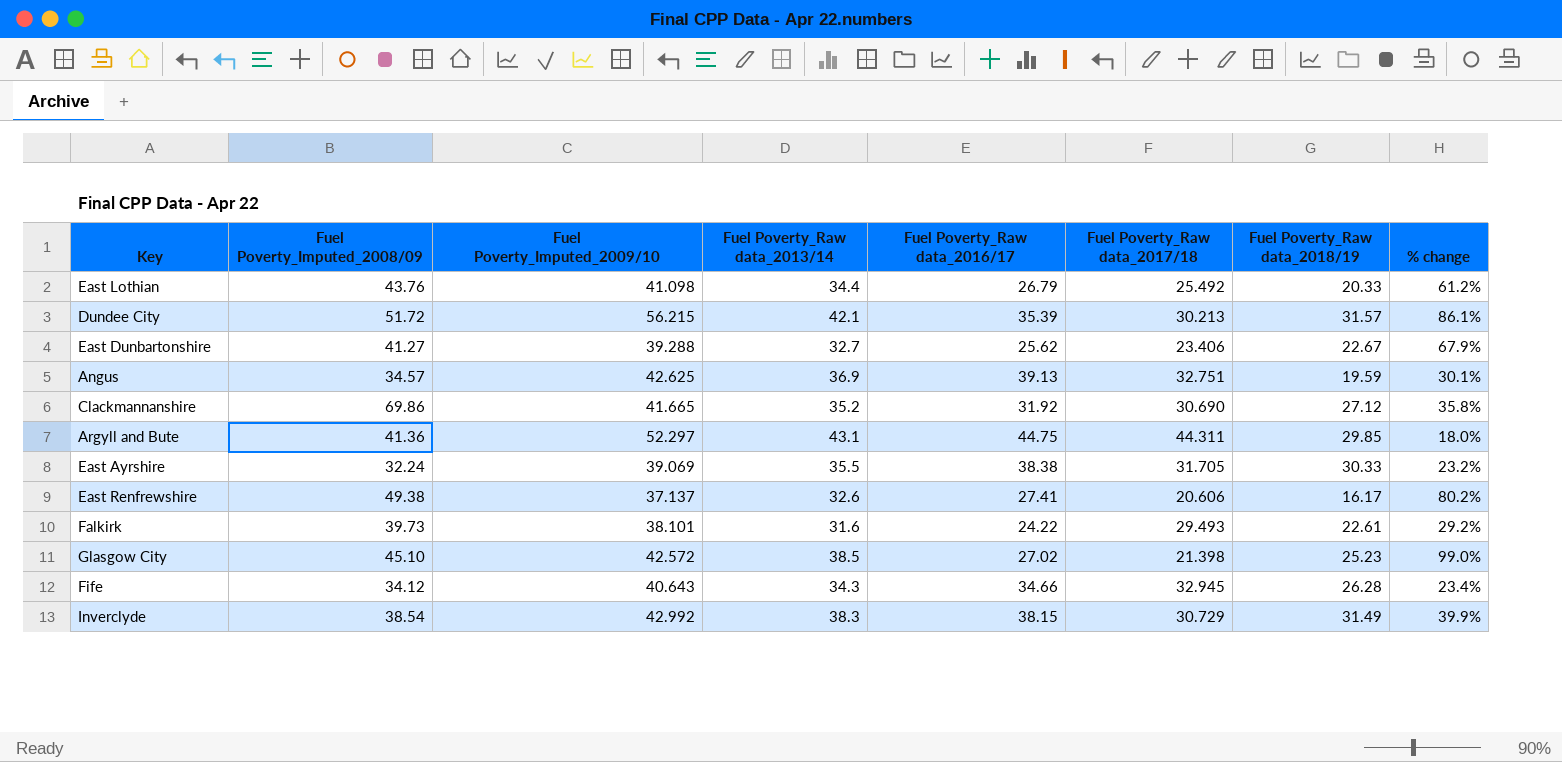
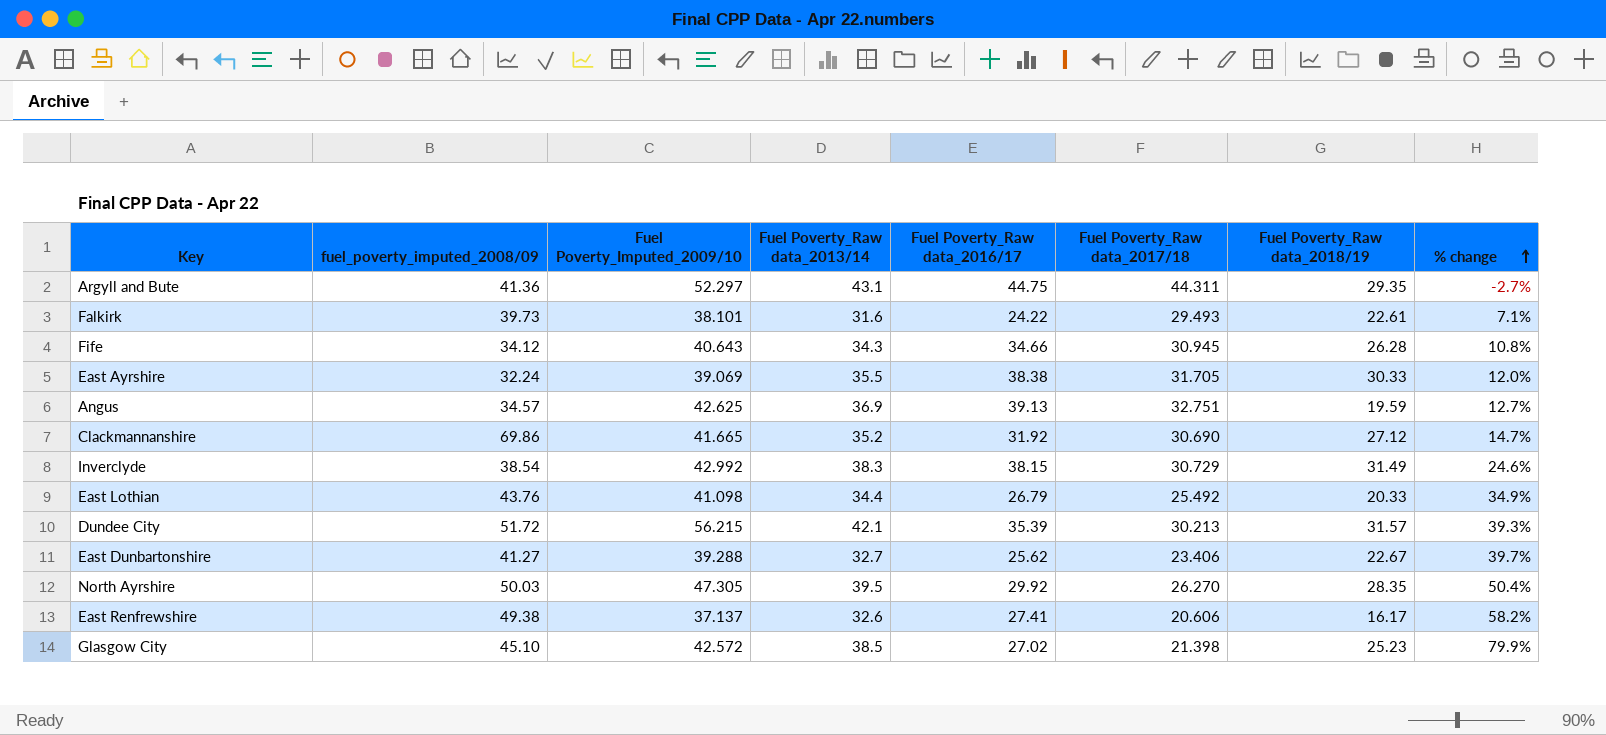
row order: none -> % change ascending
column name: Fuel Poverty_Imputed_2008/09 -> fuel_poverty_imputed_2008/09
column % change | formula: ([Fuel Poverty_Imputed_2009/10] - [Fuel Poverty_Raw data_2017/18]) / [Fuel Poverty_Raw data_2017/18] -> ([Fuel Poverty_Raw data_2013/14] - [Fuel Poverty_Raw data_2017/18]) / [Fuel Poverty_Raw data_2017/18]
Argyll and Bute | Fuel Poverty_Raw data_2018/19: 29.85 -> 29.35
Fife | Fuel Poverty_Raw data_2017/18: 32.945 -> 30.945
row North Ayrshire: none -> 50.03 | 47.305 | 39.5 | 29.92 | 26.270 | 28.35 | 50.4%

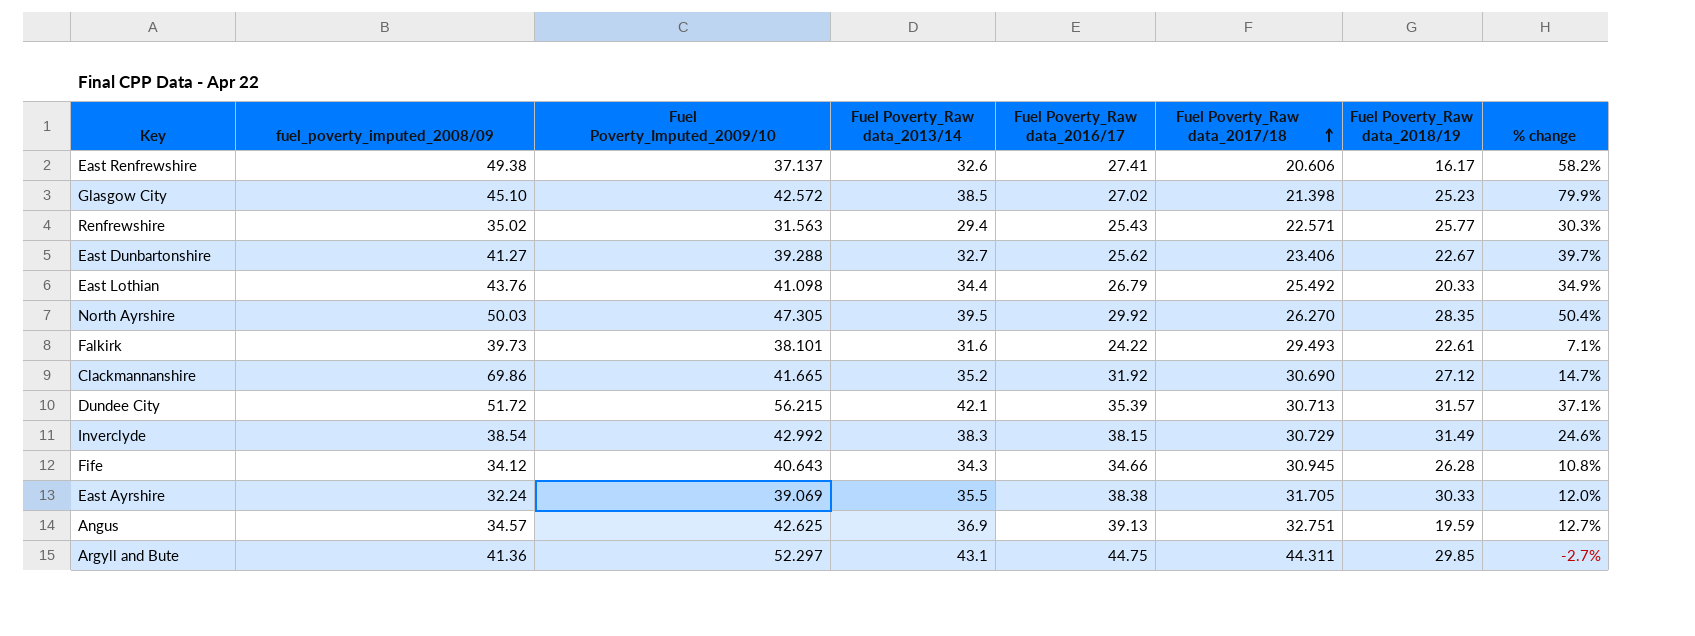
row order: % change ascending -> Fuel Poverty_Raw data_2017/18 ascending
row Renfrewshire: none -> 35.02 | 31.563 | 29.4 | 25.43 | 22.571 | 25.77 | 30.3%
Dundee City | Fuel Poverty_Raw data_2017/18: 30.213 -> 30.713
Dundee City | % change: 39.3% -> 37.1%
Argyll and Bute | Fuel Poverty_Raw data_2018/19: 29.35 -> 29.85

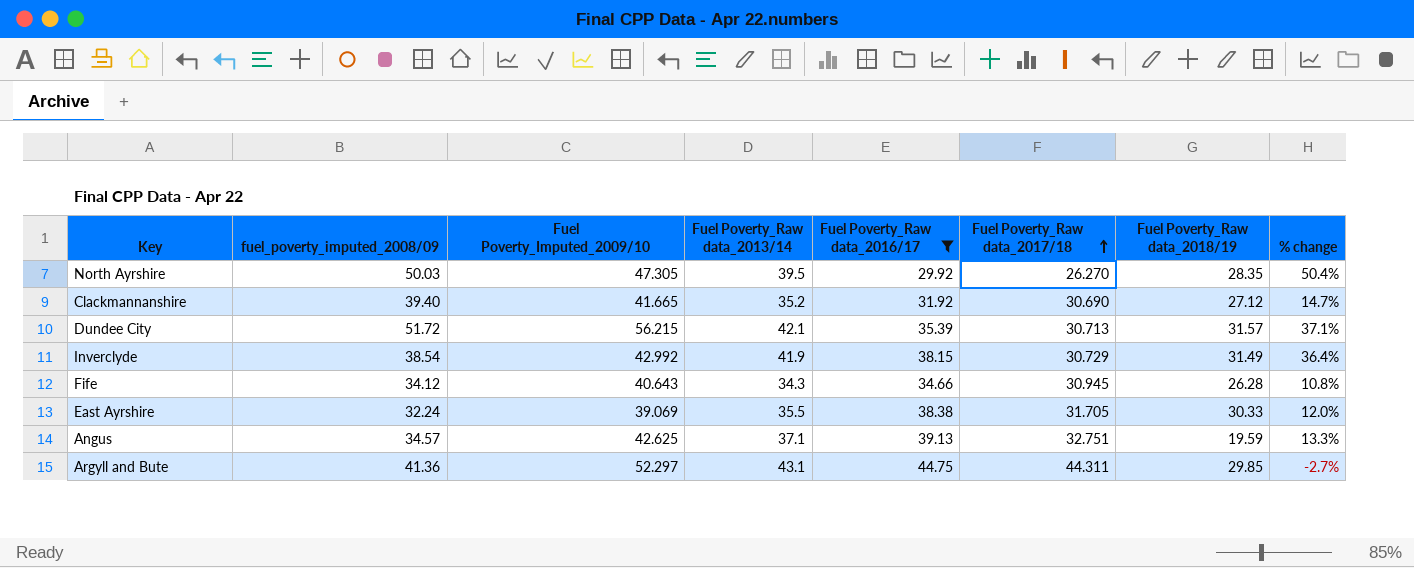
filter: none -> Fuel Poverty_Raw data_2016/17 >= 29.92
Clackmannanshire | fuel_poverty_imputed_2008/09: 69.86 -> 39.40
Inverclyde | Fuel Poverty_Raw data_2013/14: 38.3 -> 41.9
Inverclyde | % change: 24.6% -> 36.4%
Angus | Fuel Poverty_Raw data_2013/14: 36.9 -> 37.1
Angus | % change: 12.7% -> 13.3%

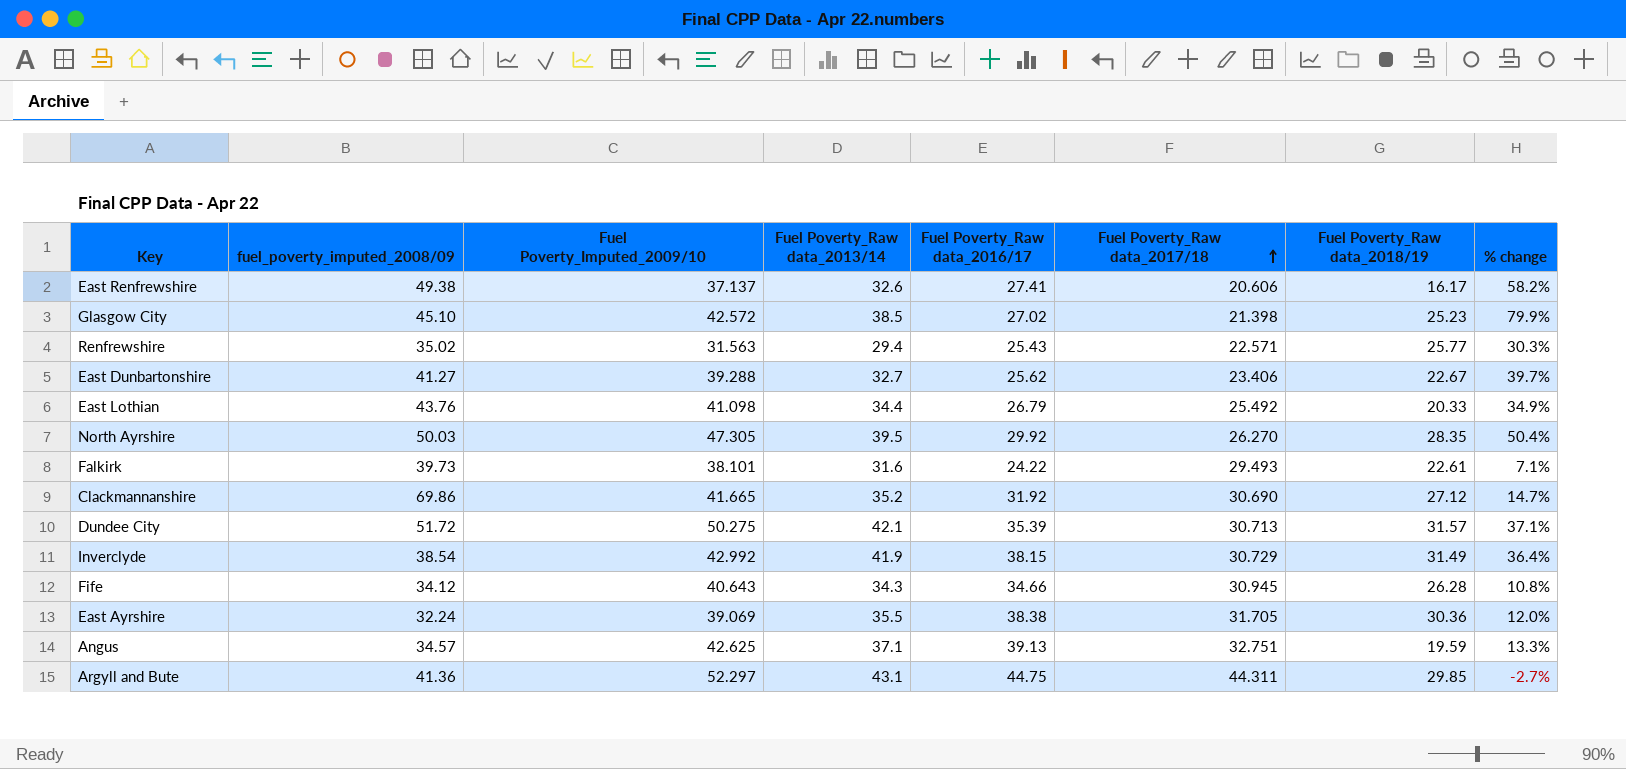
filter: Fuel Poverty_Raw data_2016/17 >= 29.92 -> none
Clackmannanshire | fuel_poverty_imputed_2008/09: 39.40 -> 69.86
Dundee City | Fuel Poverty_Imputed_2009/10: 56.215 -> 50.275
East Ayrshire | Fuel Poverty_Raw data_2018/19: 30.33 -> 30.36

